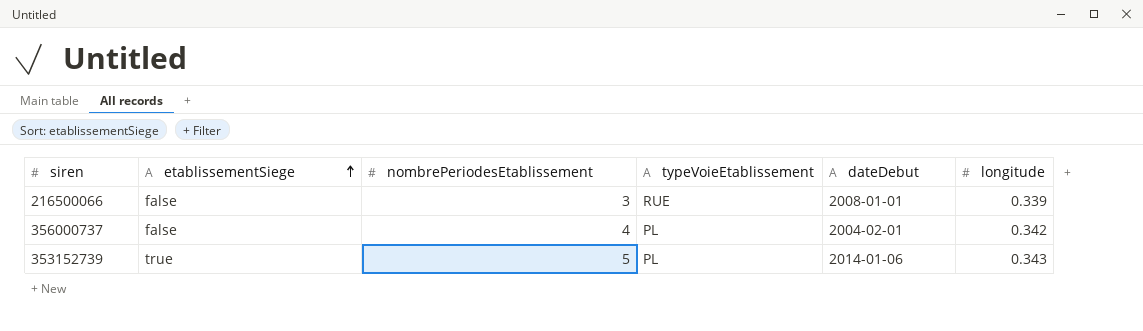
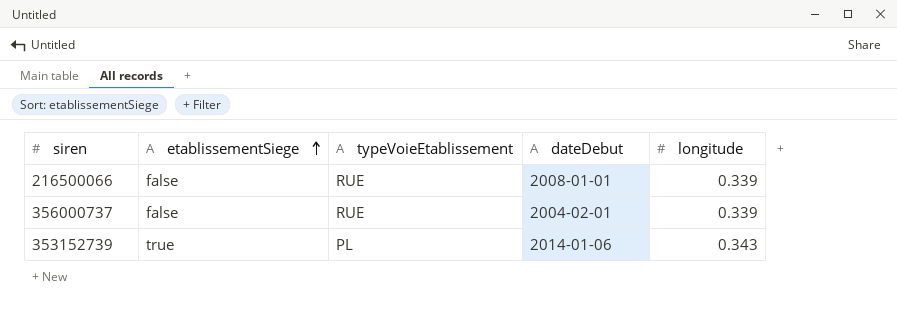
column nombrePeriodesEtablissement | position: 3 -> none
356000737 | typeVoieEtablissement: PL -> RUE
356000737 | longitude: 0.342 -> 0.339

